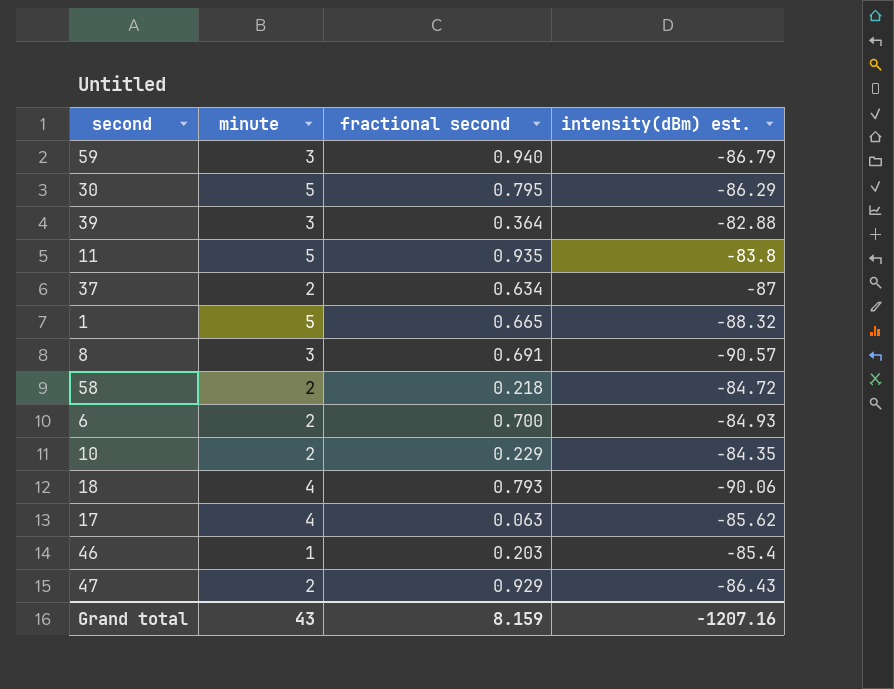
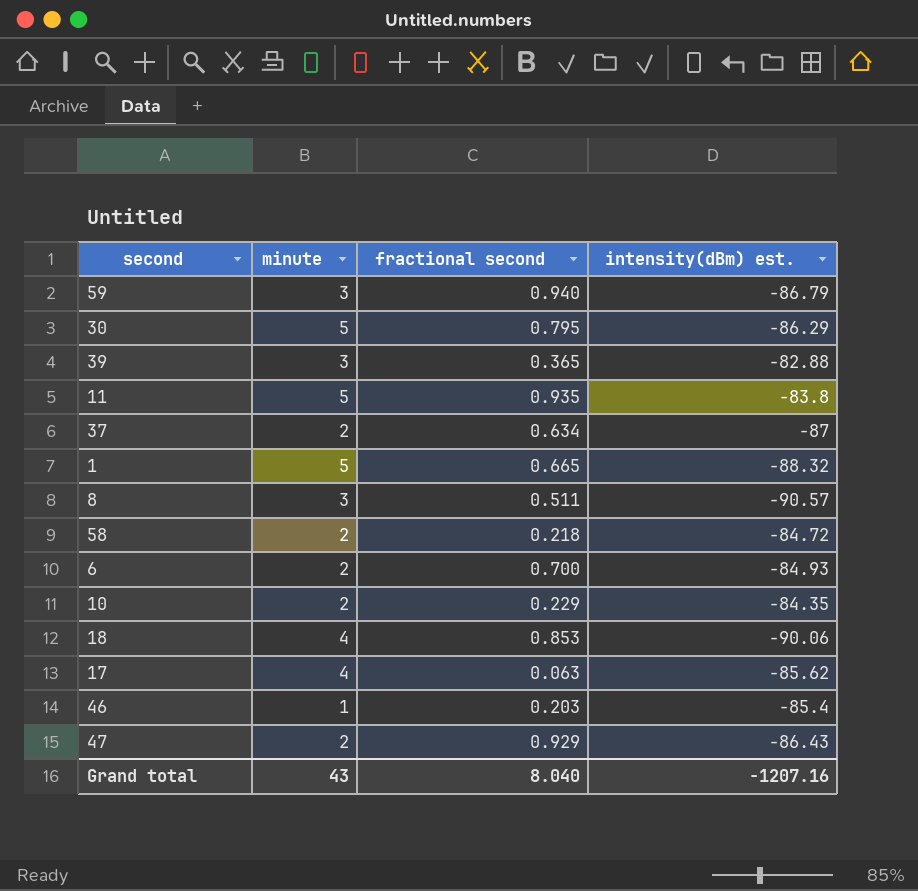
39 | fractional second: 0.364 -> 0.365
8 | fractional second: 0.691 -> 0.511
18 | fractional second: 0.793 -> 0.853
Grand total | fractional second: 8.159 -> 8.040

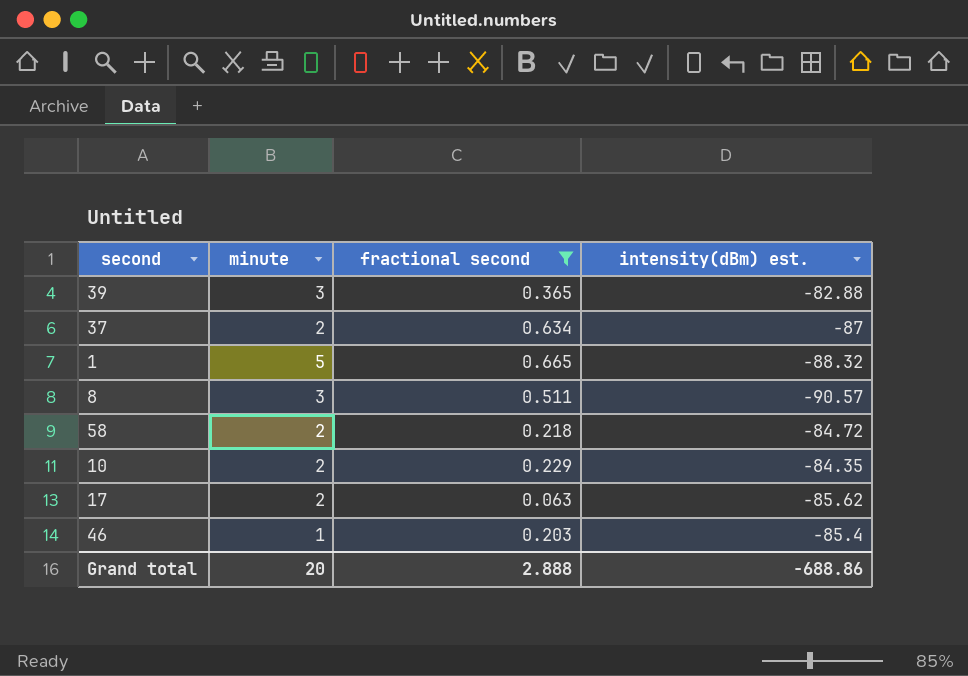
filter: none -> fractional second <= 0.665
17 | minute: 4 -> 2
Grand total | minute: 43 -> 20
Grand total | fractional second: 8.040 -> 2.888
Grand total | intensity(dBm) est.: -1207.16 -> -688.86

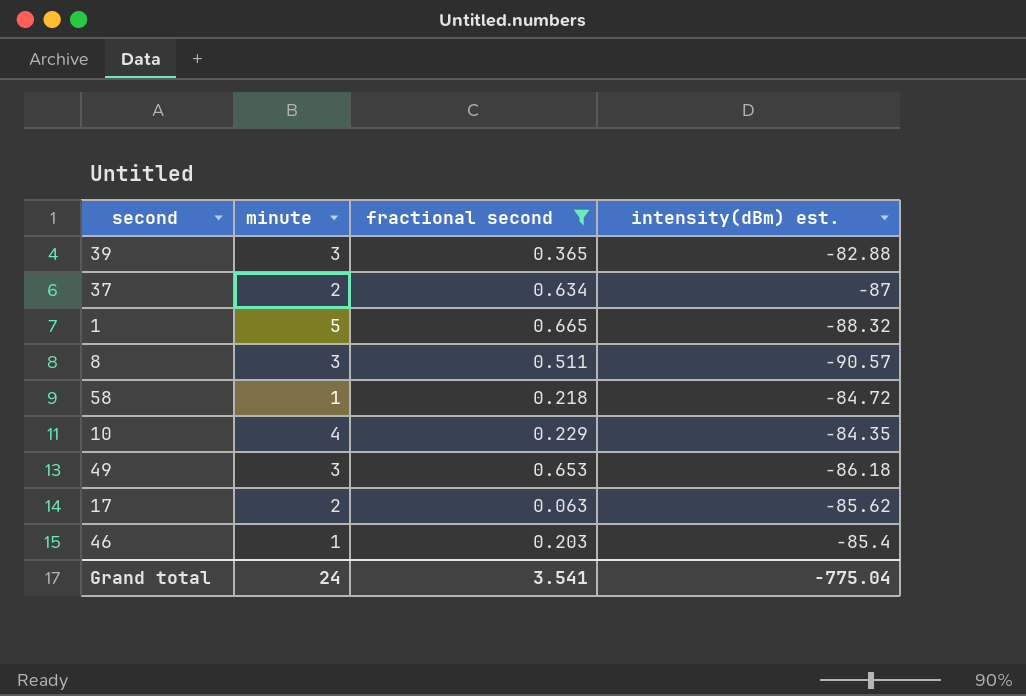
58 | minute: 2 -> 1
10 | minute: 2 -> 4
row 49: none -> 3 | 0.653 | -86.18
Grand total | minute: 20 -> 24
Grand total | fractional second: 2.888 -> 3.541
Grand total | intensity(dBm) est.: -688.86 -> -775.04

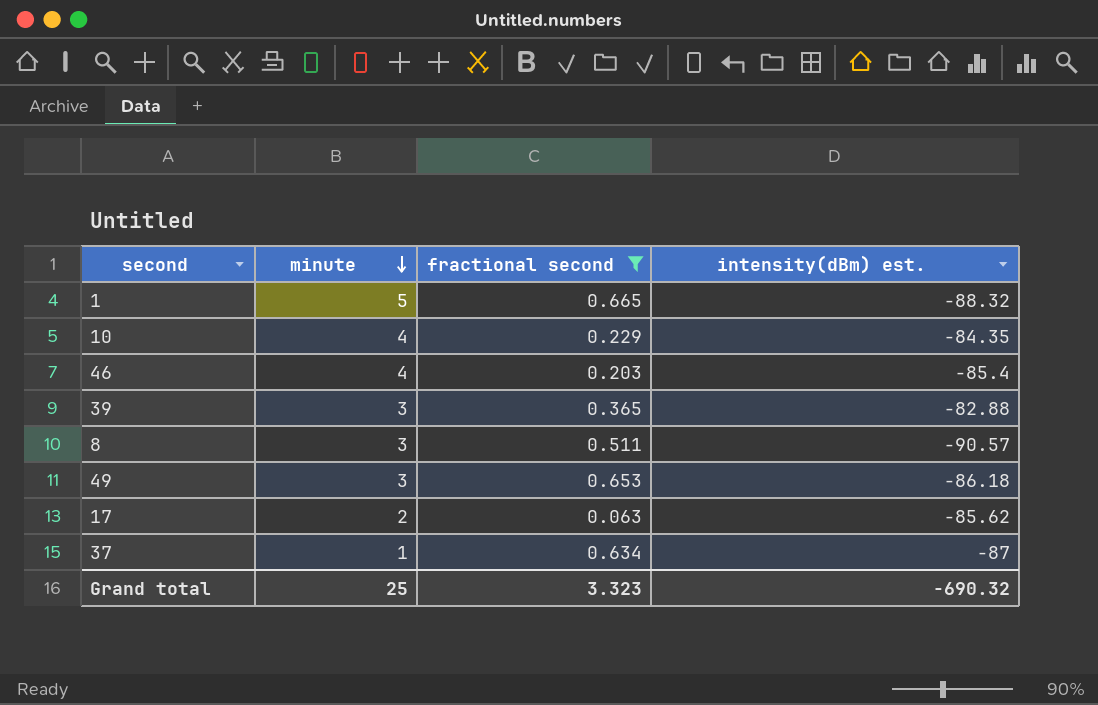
row order: none -> minute descending
row 58: 1 | 0.218 | -84.72 -> none
46 | minute: 1 -> 4
37 | minute: 2 -> 1
Grand total | minute: 24 -> 25
Grand total | fractional second: 3.541 -> 3.323
Grand total | intensity(dBm) est.: -775.04 -> -690.32

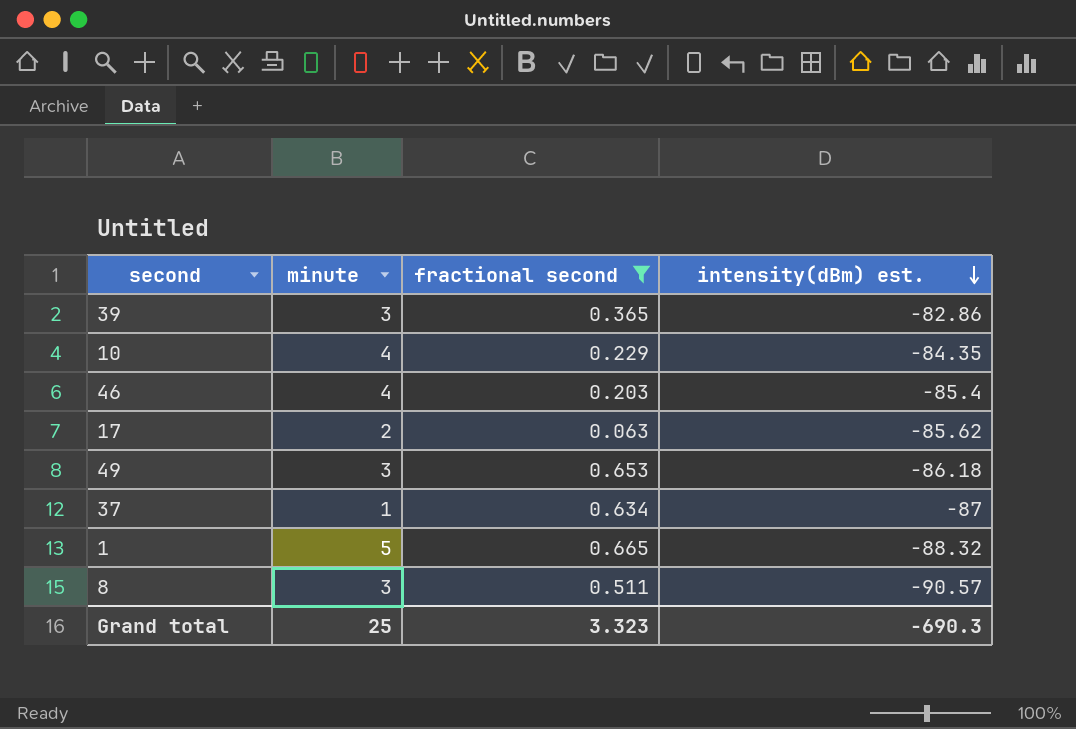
row order: minute descending -> intensity(dBm) est. descending
39 | intensity(dBm) est.: -82.88 -> -82.86
Grand total | intensity(dBm) est.: -690.32 -> -690.3

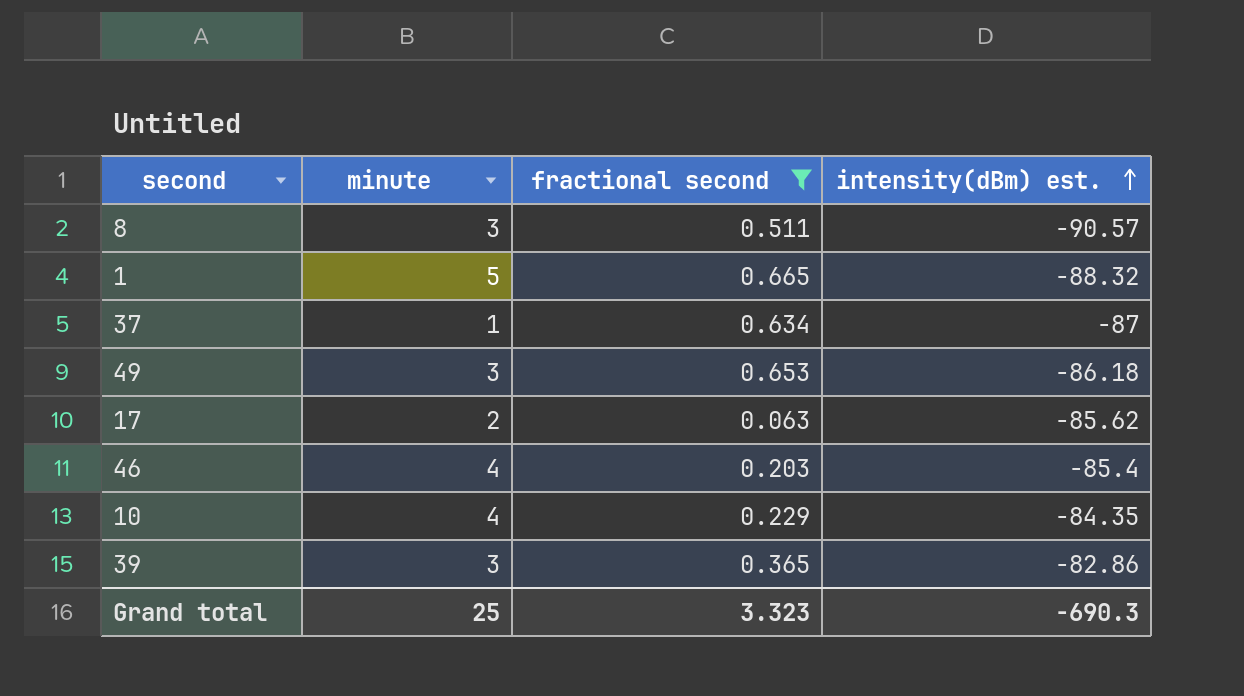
row order: intensity(dBm) est. descending -> intensity(dBm) est. ascending

